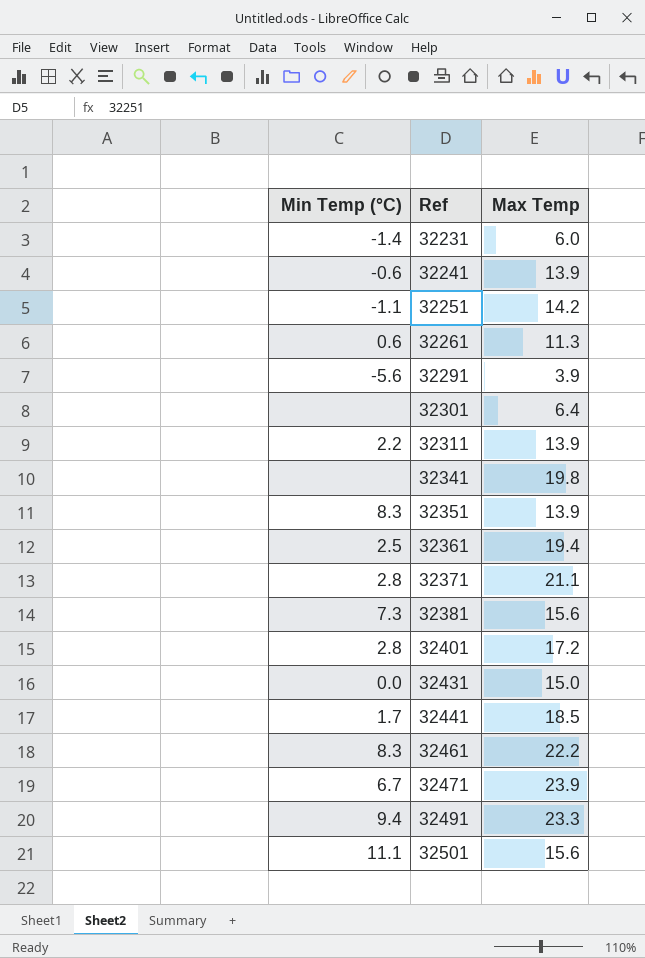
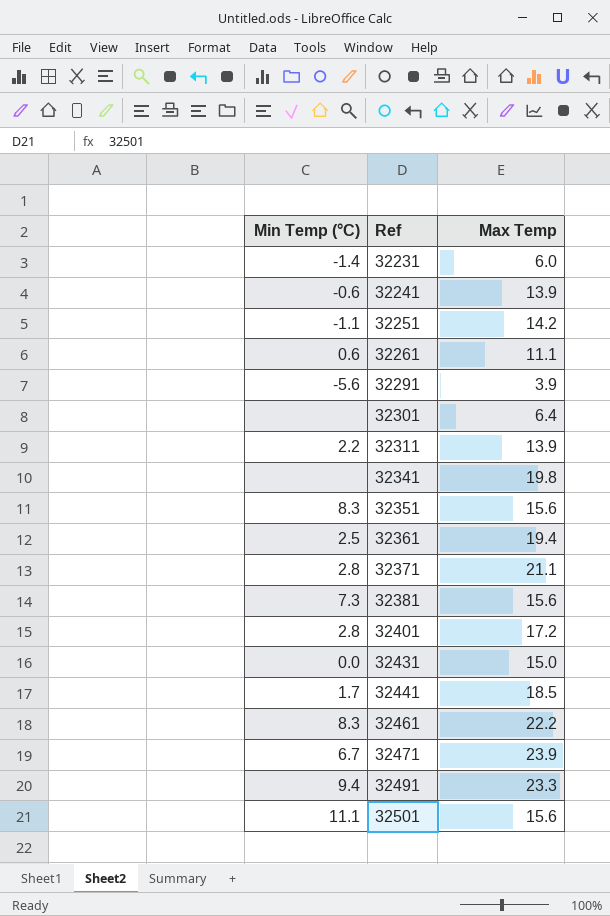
32261 | Max Temp: 11.3 -> 11.1
32351 | Max Temp: 13.9 -> 15.6

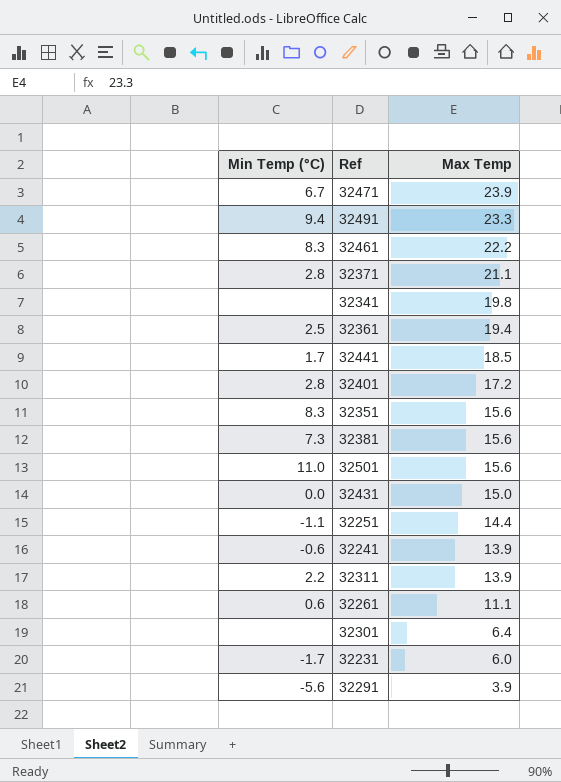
row order: Ref ascending -> Max Temp descending
32501 | Min Temp (°C): 11.1 -> 11.0
32251 | Max Temp: 14.2 -> 14.4
32231 | Min Temp (°C): -1.4 -> -1.7

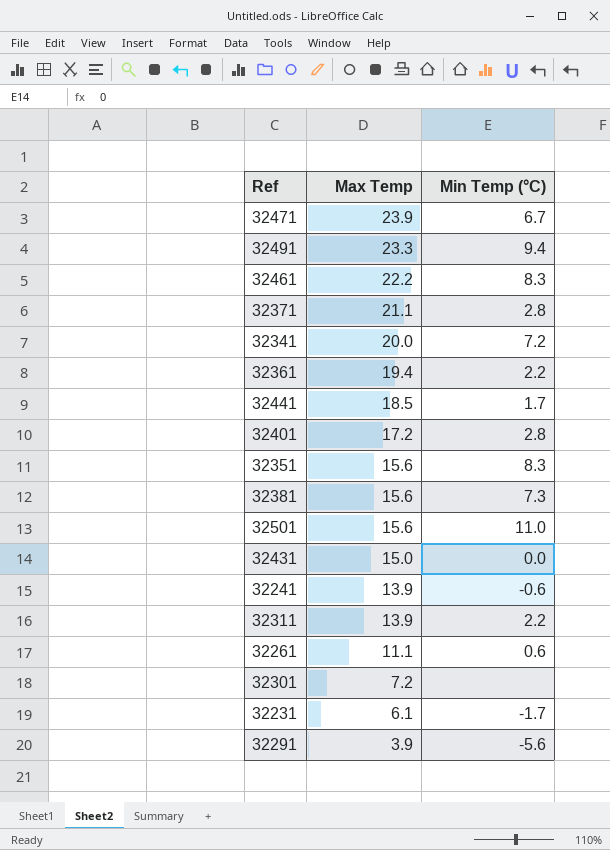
column Min Temp (°C) | position: 1 -> 3
row 32251: -1.1 | 14.4 -> none
32341 | Max Temp: 19.8 -> 20.0
32341 | Min Temp (°C): none -> 7.2
32361 | Min Temp (°C): 2.5 -> 2.2
32301 | Max Temp: 6.4 -> 7.2
32231 | Max Temp: 6.0 -> 6.1

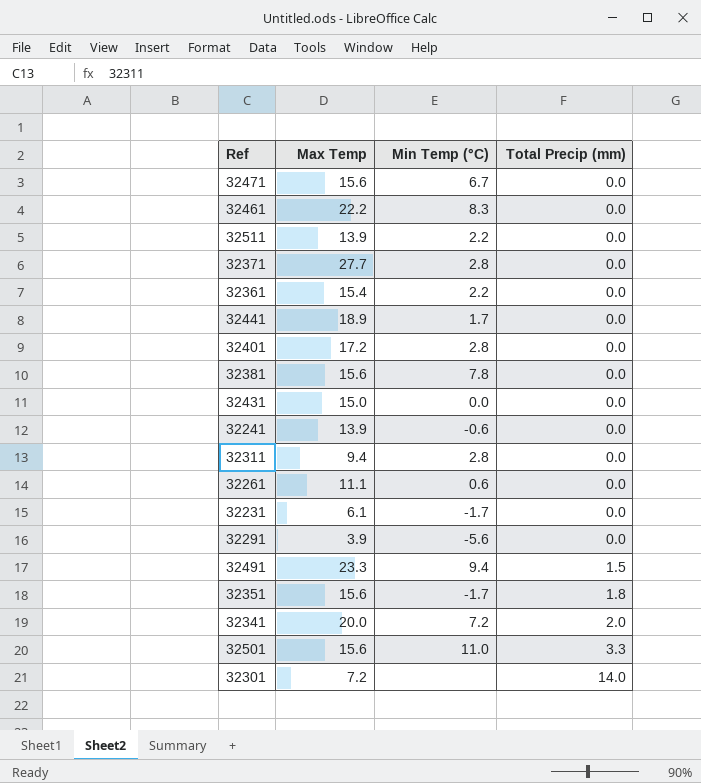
row order: Max Temp descending -> Total Precip (mm) ascending
column Total Precip (mm) | position: none -> 4
32471 | Max Temp: 23.9 -> 15.6
row 32511: none -> 13.9 | 2.2 | 0.0
32371 | Max Temp: 21.1 -> 27.7
32361 | Max Temp: 19.4 -> 15.4
32441 | Max Temp: 18.5 -> 18.9
32381 | Min Temp (°C): 7.3 -> 7.8
32311 | Max Temp: 13.9 -> 9.4
32311 | Min Temp (°C): 2.2 -> 2.8
32351 | Min Temp (°C): 8.3 -> -1.7

